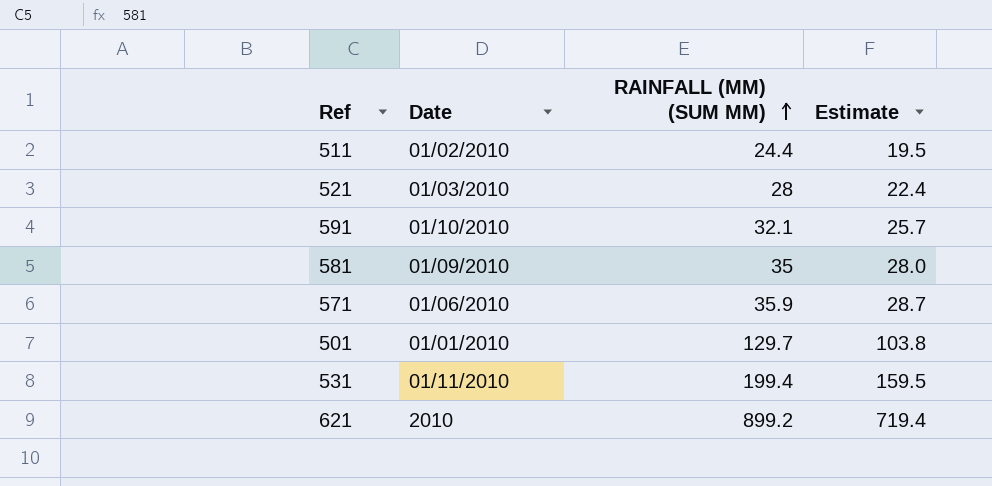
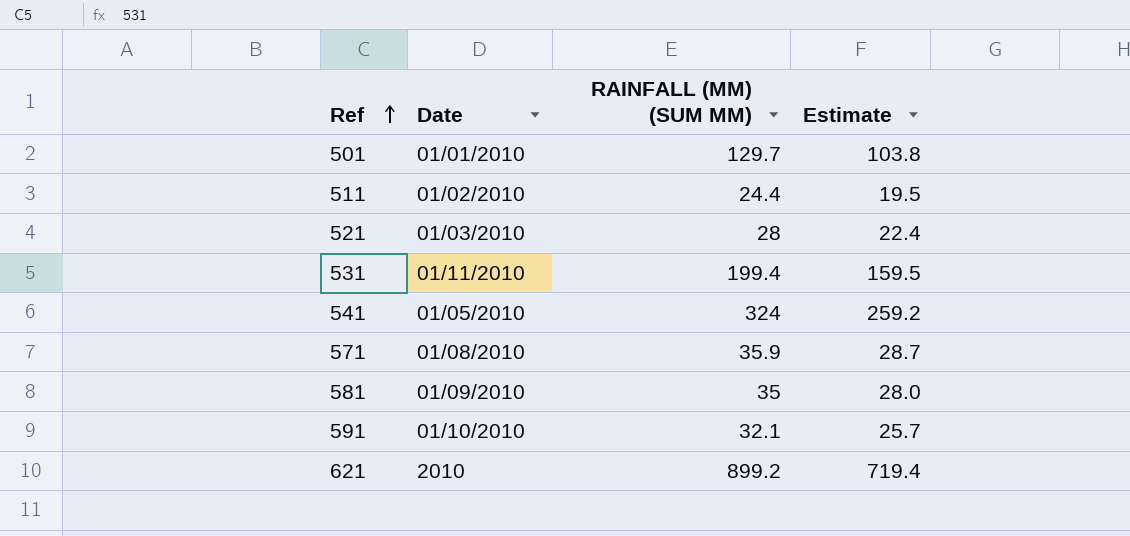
row order: RAINFALL (MM) (SUM MM) ascending -> Ref ascending
row 541: none -> 01/05/2010 | 324 | 259.2
571 | Date: 01/06/2010 -> 01/08/2010

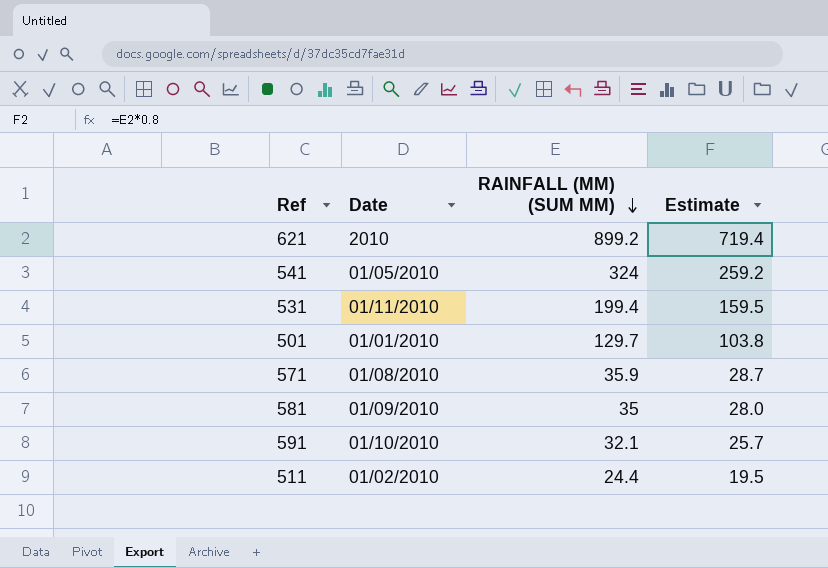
row order: Ref ascending -> RAINFALL (MM) (SUM MM) descending
row 521: 01/03/2010 | 28 | 22.4 -> none

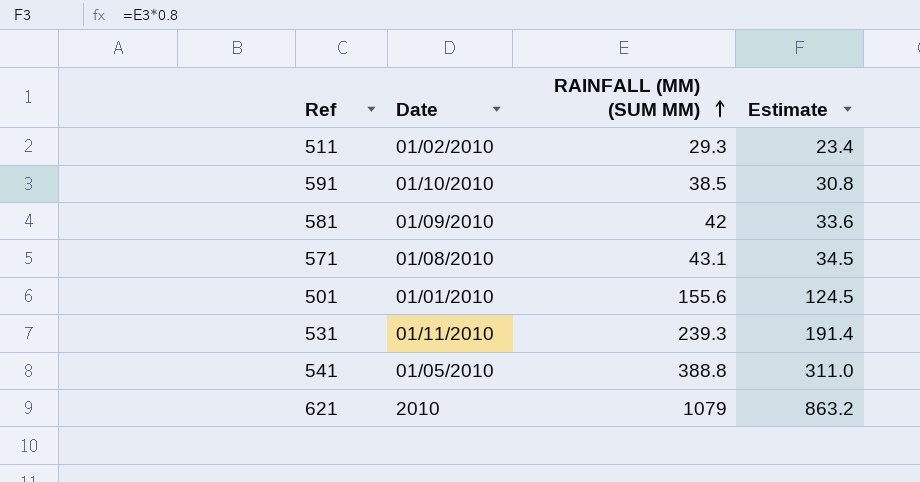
row order: RAINFALL (MM) (SUM MM) descending -> RAINFALL (MM) (SUM MM) ascending
511 | RAINFALL (MM) (SUM MM): 24.4 -> 29.3
511 | Estimate: 19.5 -> 23.4
591 | RAINFALL (MM) (SUM MM): 32.1 -> 38.5
591 | Estimate: 25.7 -> 30.8
581 | RAINFALL (MM) (SUM MM): 35 -> 42
581 | Estimate: 28.0 -> 33.6
571 | RAINFALL (MM) (SUM MM): 35.9 -> 43.1
571 | Estimate: 28.7 -> 34.5
501 | RAINFALL (MM) (SUM MM): 129.7 -> 155.6
501 | Estimate: 103.8 -> 124.5
531 | RAINFALL (MM) (SUM MM): 199.4 -> 239.3
531 | Estimate: 159.5 -> 191.4
541 | RAINFALL (MM) (SUM MM): 324 -> 388.8
541 | Estimate: 259.2 -> 311.0
621 | RAINFALL (MM) (SUM MM): 899.2 -> 1079
621 | Estimate: 719.4 -> 863.2

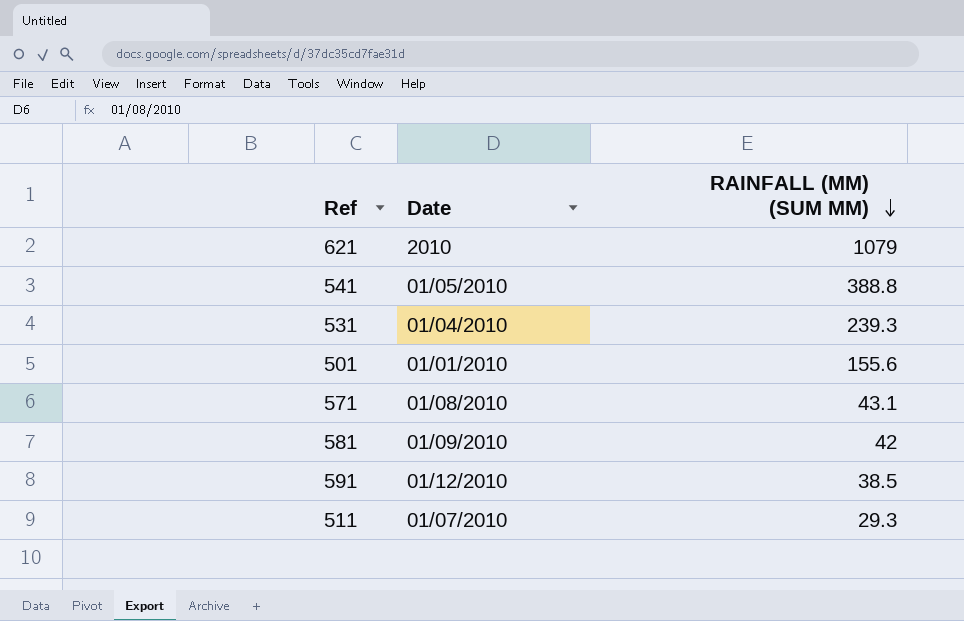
row order: RAINFALL (MM) (SUM MM) ascending -> RAINFALL (MM) (SUM MM) descending
column Estimate | formula: [RAINFALL (MM) (SUM MM)] * 0.8 -> none
531 | Date: 01/11/2010 -> 01/04/2010
591 | Date: 01/10/2010 -> 01/12/2010
511 | Date: 01/02/2010 -> 01/07/2010

